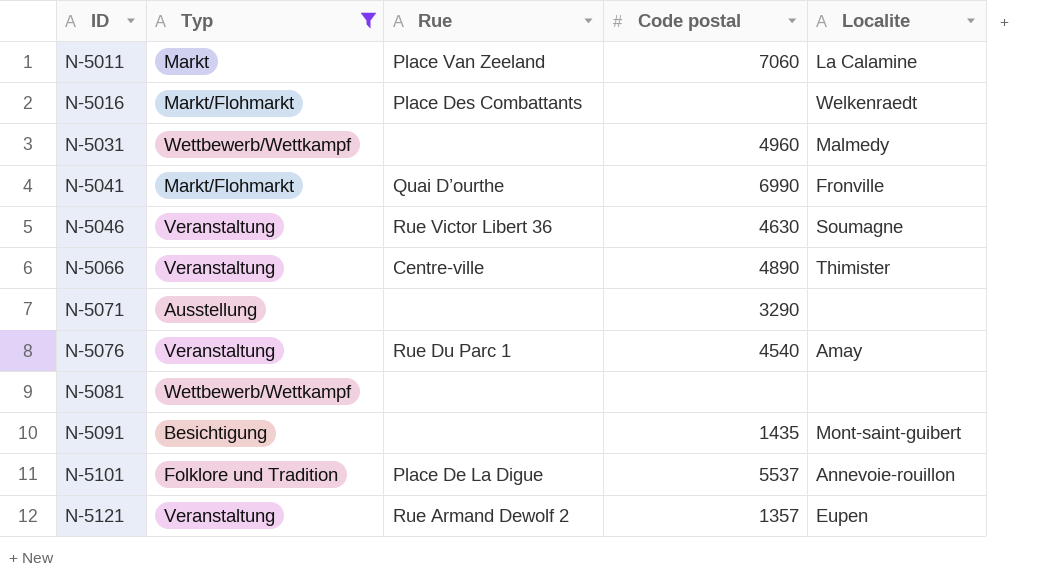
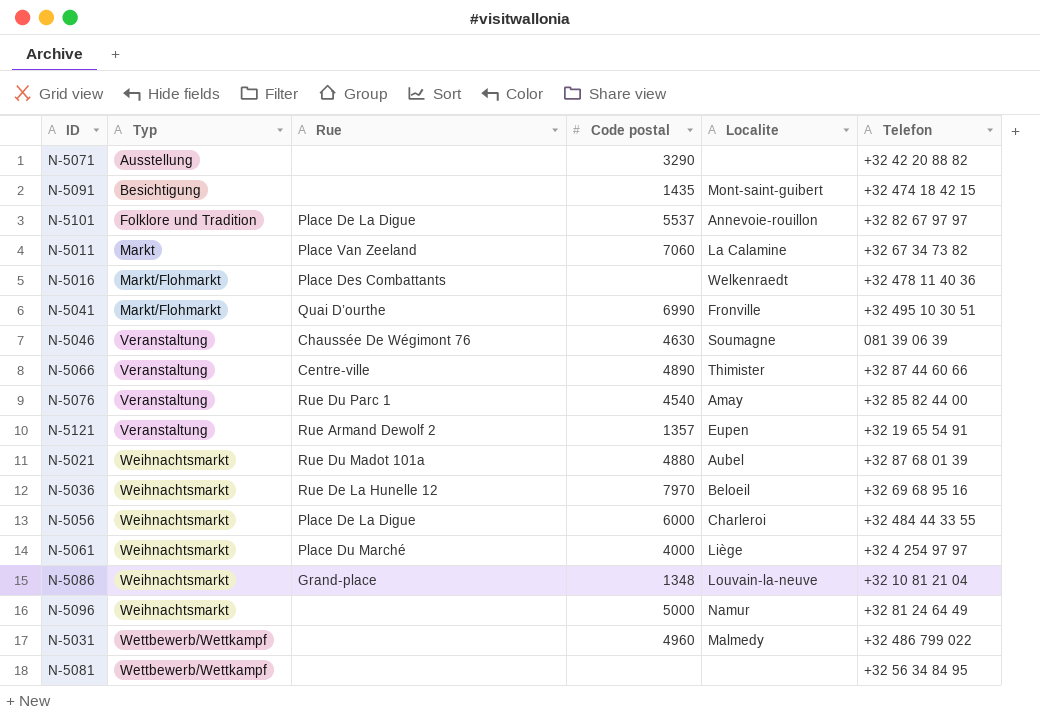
filter: Typ != Weihnachtsmarkt -> none
row order: ID ascending -> Typ ascending
column Telefon | position: none -> 6
N-5046 | Rue: Rue Victor Libert 36 -> Chaussée De Wégimont 76

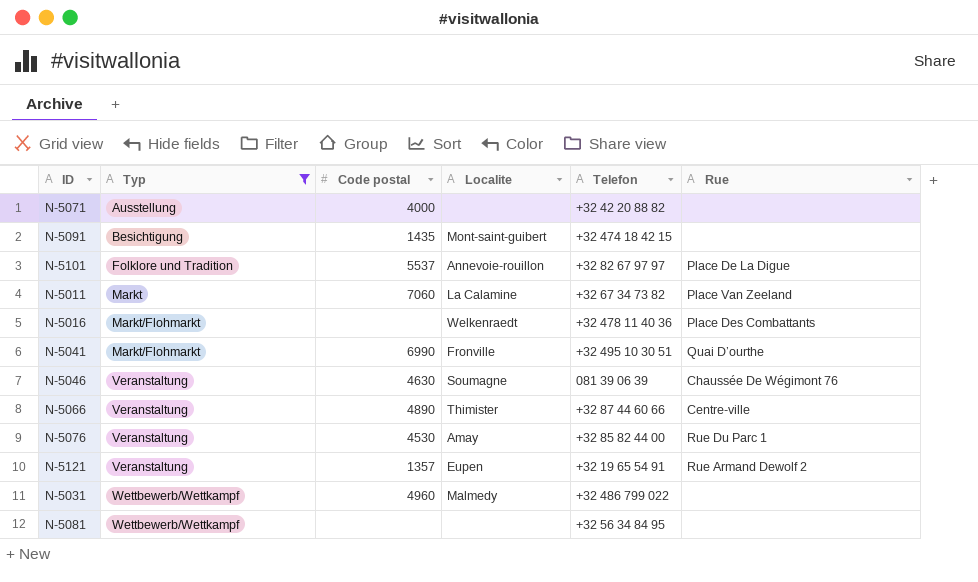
filter: none -> Typ != Weihnachtsmarkt
column Rue | position: 3 -> 6
N-5071 | Code postal: 3290 -> 4000
N-5076 | Code postal: 4540 -> 4530

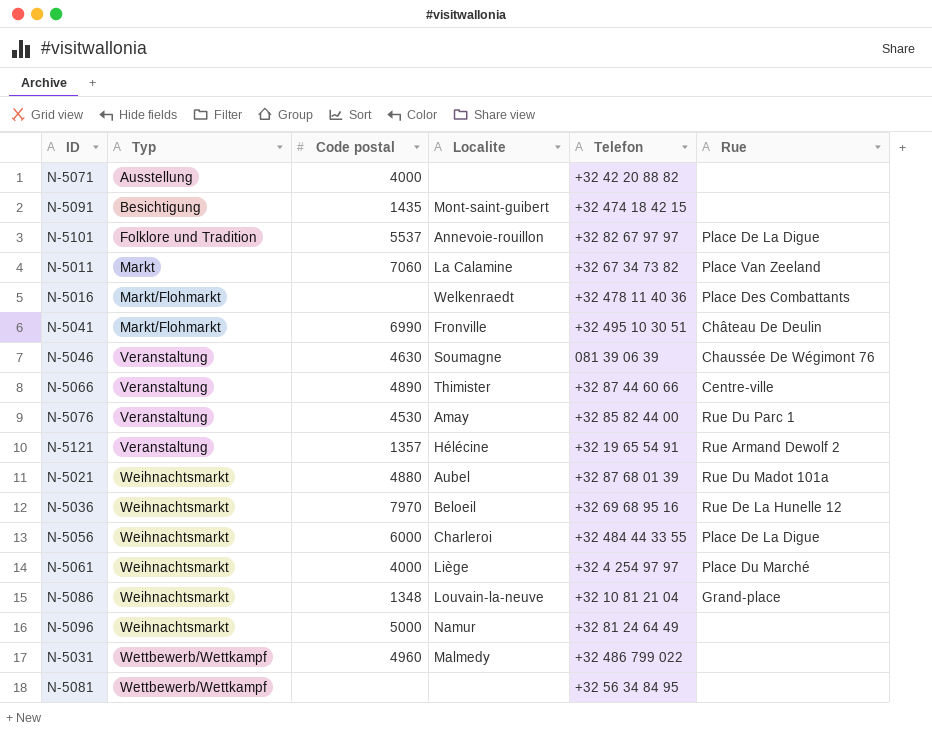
filter: Typ != Weihnachtsmarkt -> none
N-5041 | Rue: Quai D’ourthe -> Château De Deulin
N-5121 | Localite: Eupen -> Hélécine

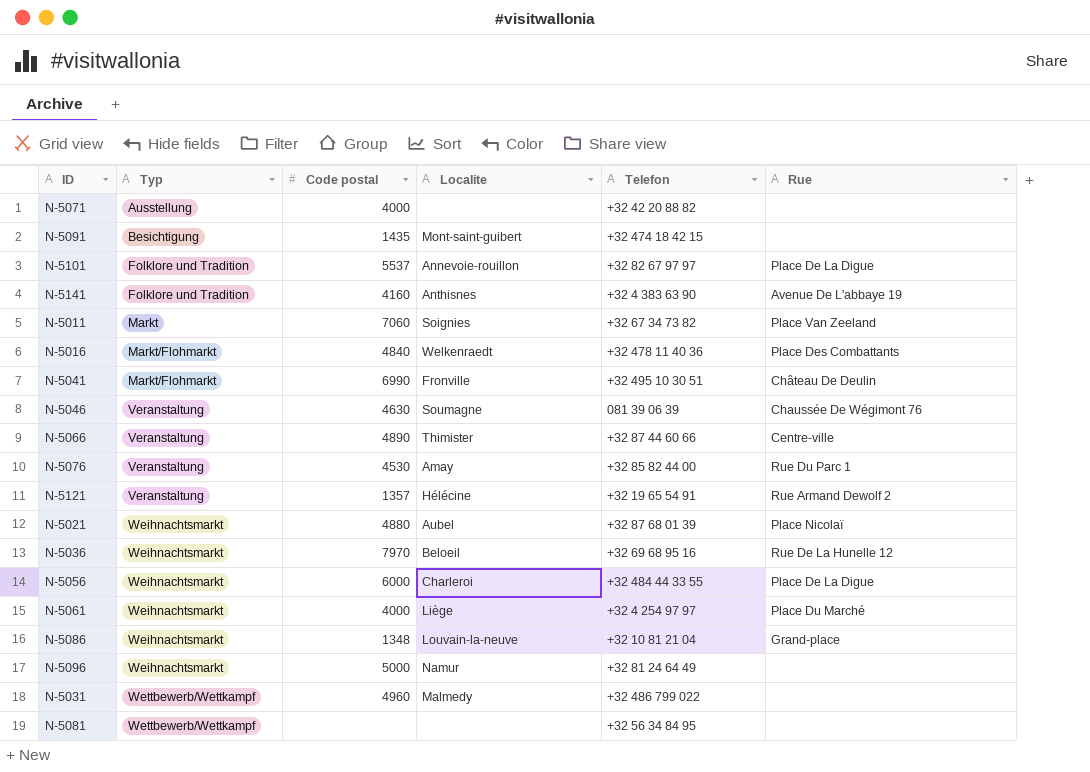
row N-5141: none -> Folklore und Tradition | 4160 | Anthisnes | +32 4 383 63 90 | Avenue De L'abbaye 19
N-5011 | Localite: La Calamine -> Soignies
N-5016 | Code postal: none -> 4840
N-5021 | Rue: Rue Du Madot 101a -> Place Nicolaï

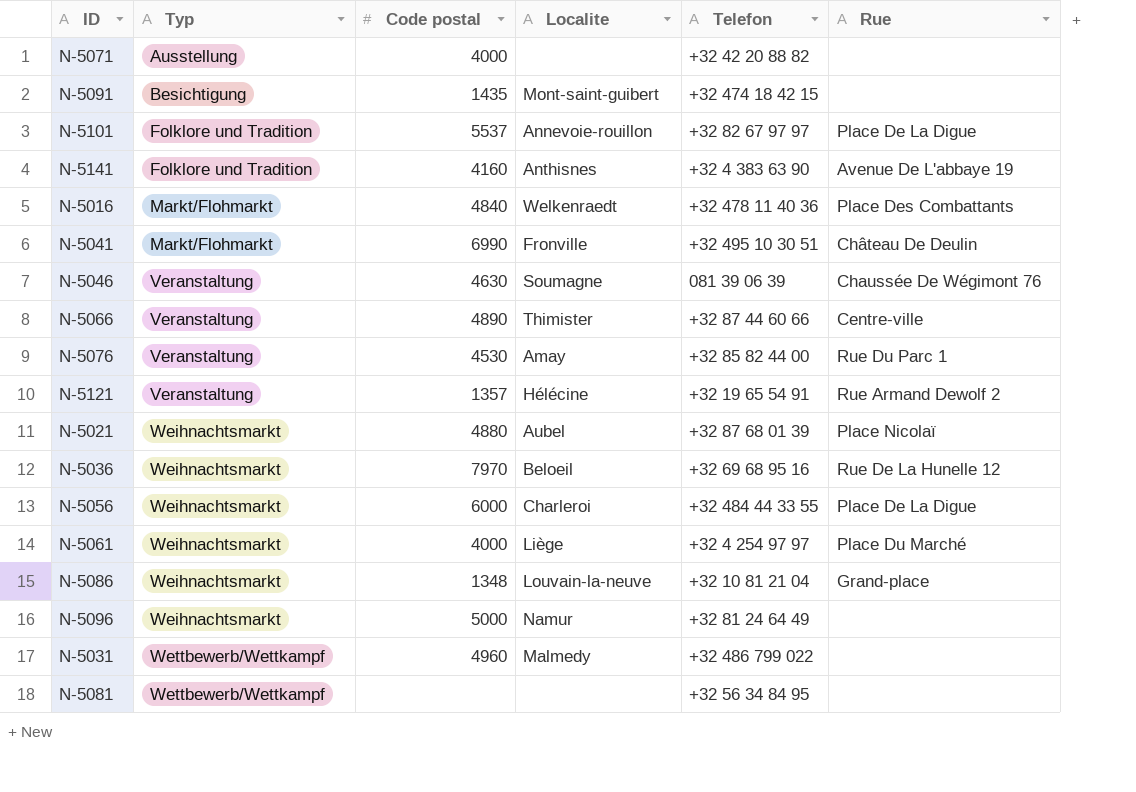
row N-5011: Markt | 7060 | Soignies | +32 67 34 73 82 | Place Van Zeeland -> none

